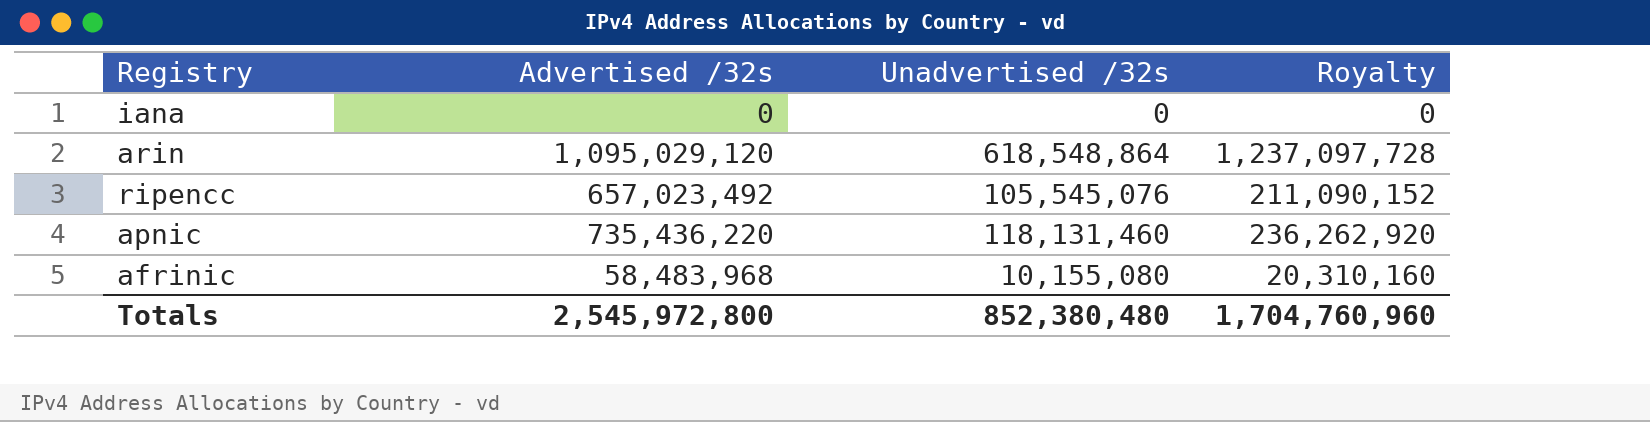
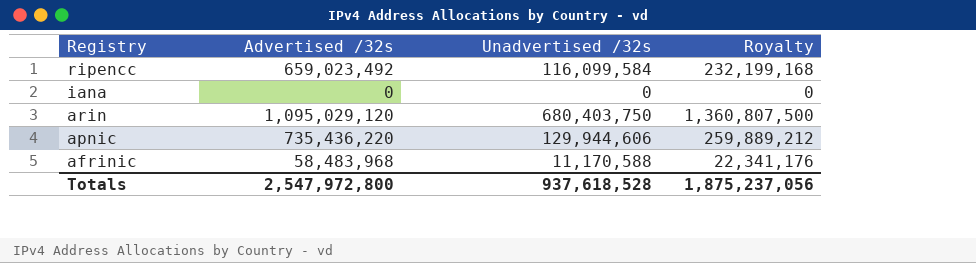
row order: none -> Registry descending
ripencc | Advertised /32s: 657,023,492 -> 659,023,492
ripencc | Unadvertised /32s: 105,545,076 -> 116,099,584
ripencc | Royalty: 211,090,152 -> 232,199,168
arin | Unadvertised /32s: 618,548,864 -> 680,403,750
arin | Royalty: 1,237,097,728 -> 1,360,807,500
apnic | Unadvertised /32s: 118,131,460 -> 129,944,606
apnic | Royalty: 236,262,920 -> 259,889,212
afrinic | Unadvertised /32s: 10,155,080 -> 11,170,588
afrinic | Royalty: 20,310,160 -> 22,341,176
Totals | Advertised /32s: 2,545,972,800 -> 2,547,972,800
Totals | Unadvertised /32s: 852,380,480 -> 937,618,528
Totals | Royalty: 1,704,760,960 -> 1,875,237,056

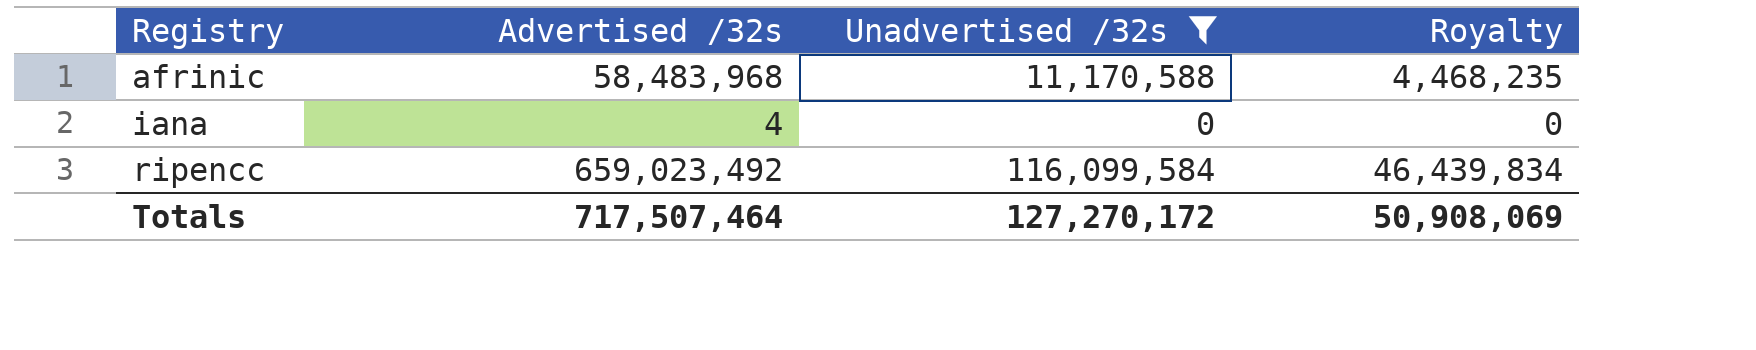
filter: none -> Unadvertised /32s <= 116,099,584
row order: Registry descending -> Registry ascending
column Royalty | formula: [Unadvertised /32s] * 2 -> [Unadvertised /32s] * 0.4
iana | Advertised /32s: 0 -> 4
Totals | Advertised /32s: 2,547,972,800 -> 717,507,464
Totals | Unadvertised /32s: 937,618,528 -> 127,270,172
Totals | Royalty: 1,875,237,056 -> 50,908,069

